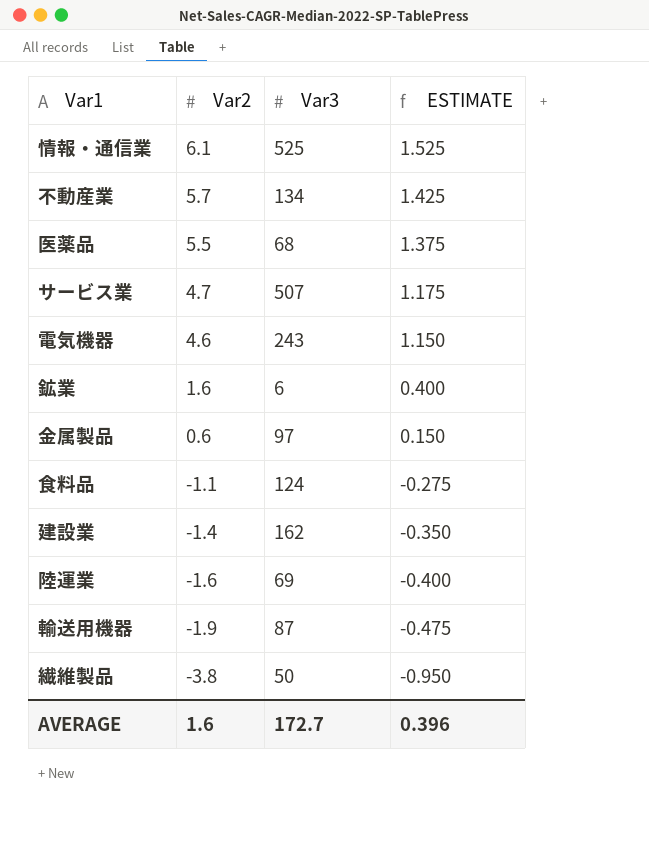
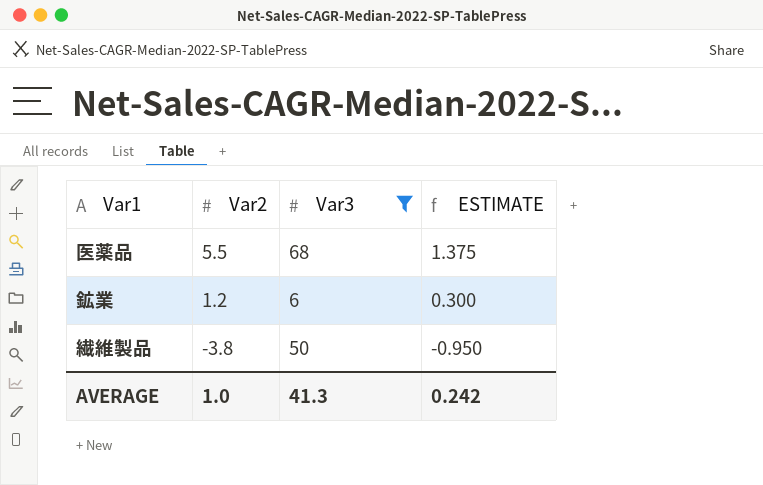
filter: none -> Var3 <= 68
鉱業 | Var2: 1.6 -> 1.2
鉱業 | ESTIMATE: 0.400 -> 0.300
AVERAGE | Var2: 1.6 -> 1.0
AVERAGE | Var3: 172.7 -> 41.3
AVERAGE | ESTIMATE: 0.396 -> 0.242

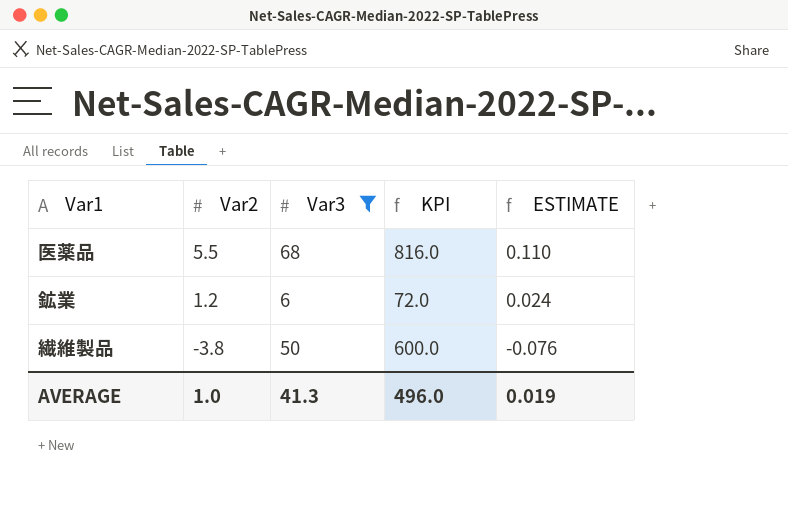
column KPI | formula: none -> [Var3] * 12
column ESTIMATE | formula: [Var2] * 0.25 -> [Var2] * 0.02
AVERAGE | ESTIMATE: 0.242 -> 0.019

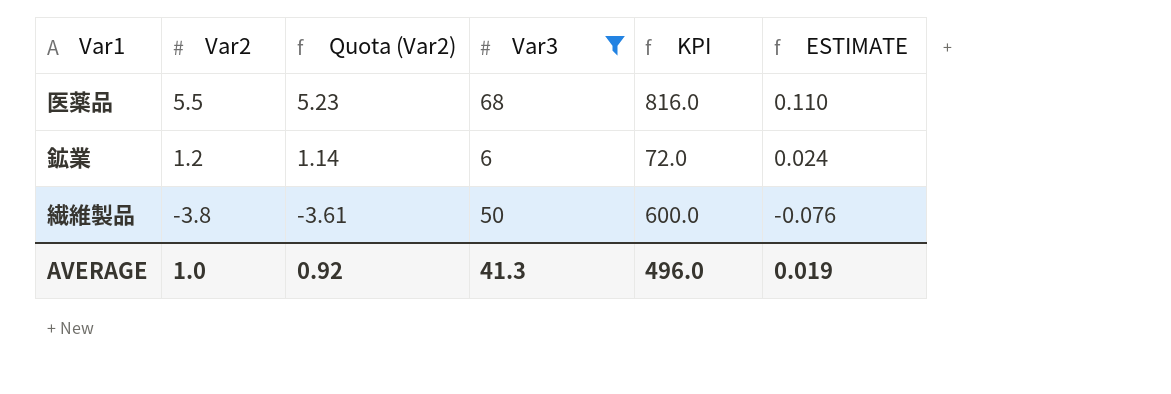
column Quota (Var2) | formula: none -> [Var2] * 0.95

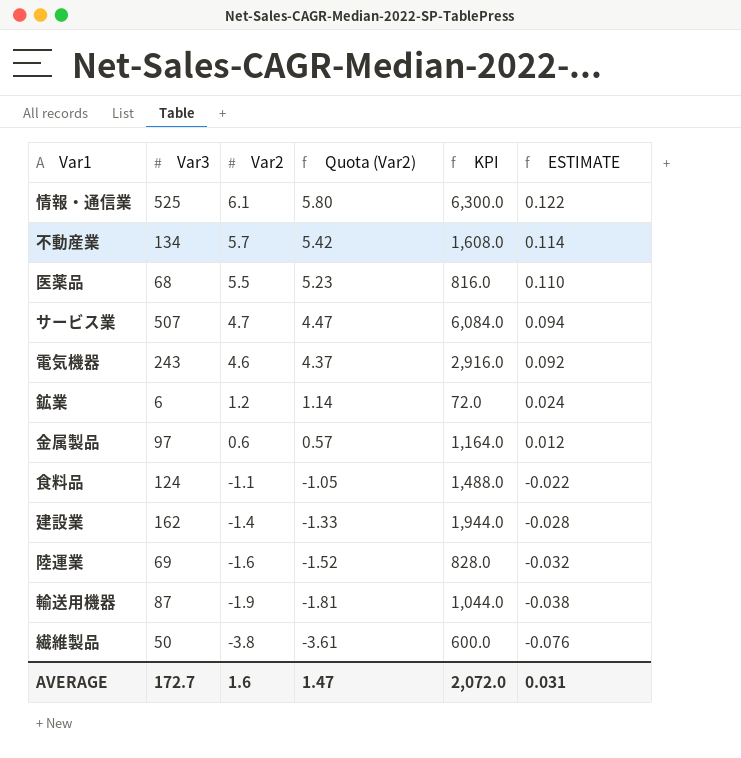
filter: Var3 <= 68 -> none
column Var3 | position: 4 -> 2
AVERAGE | Var3: 41.3 -> 172.7
AVERAGE | Var2: 1.0 -> 1.6
AVERAGE | Quota (Var2): 0.92 -> 1.47
AVERAGE | KPI: 496.0 -> 2,072.0
AVERAGE | ESTIMATE: 0.019 -> 0.031

